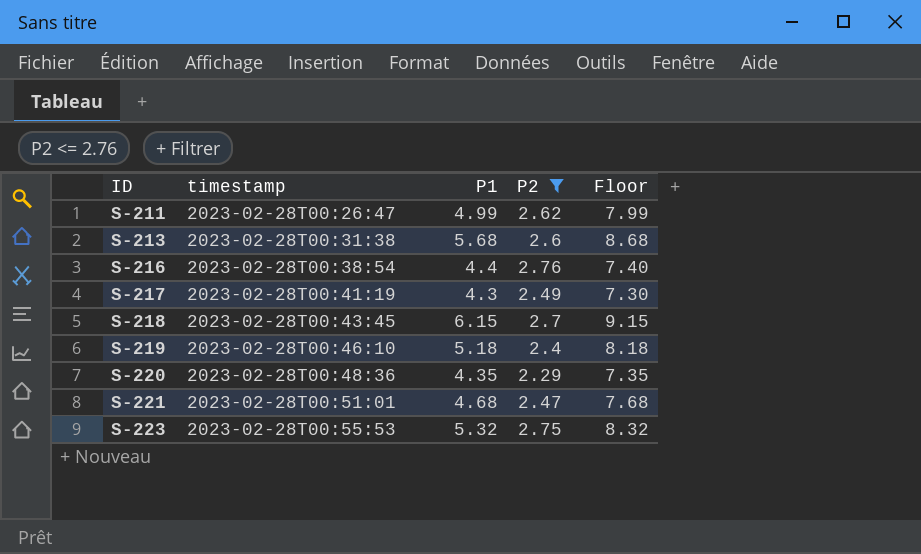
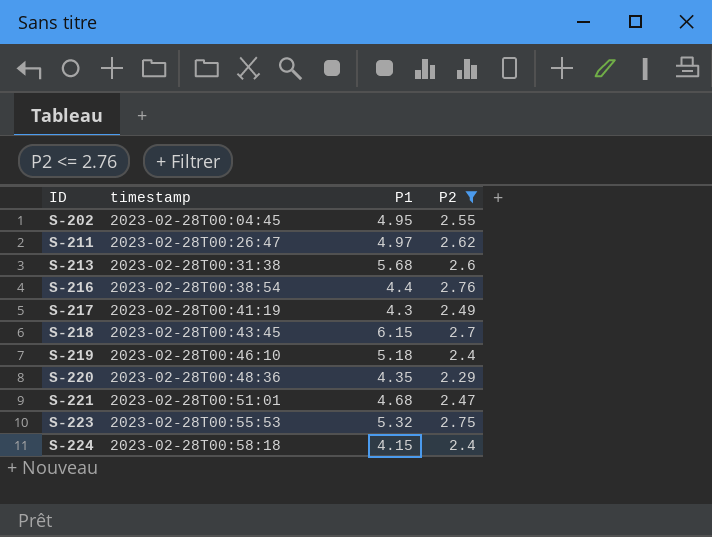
column Floor | formula: [P1] + 3 -> none
row S-202: none -> 2023-02-28T00:04:45 | 4.95 | 2.55
S-211 | P1: 4.99 -> 4.97
row S-224: none -> 2023-02-28T00:58:18 | 4.15 | 2.4

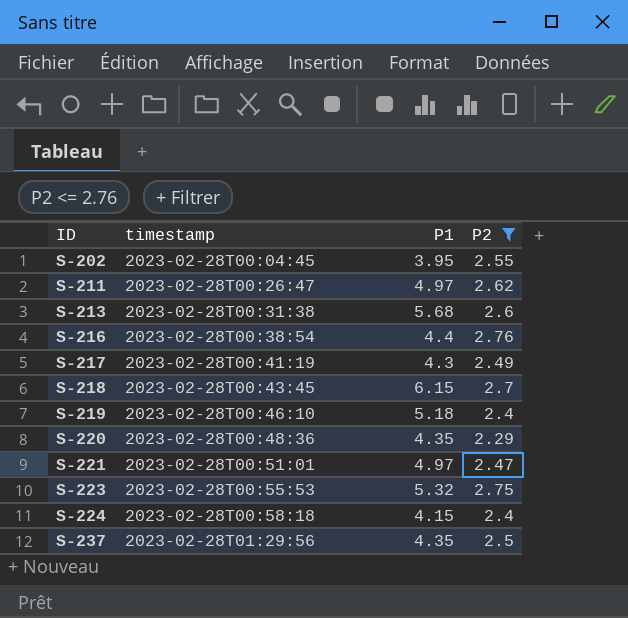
S-202 | P1: 4.95 -> 3.95
S-221 | P1: 4.68 -> 4.97
row S-237: none -> 2023-02-28T01:29:56 | 4.35 | 2.5

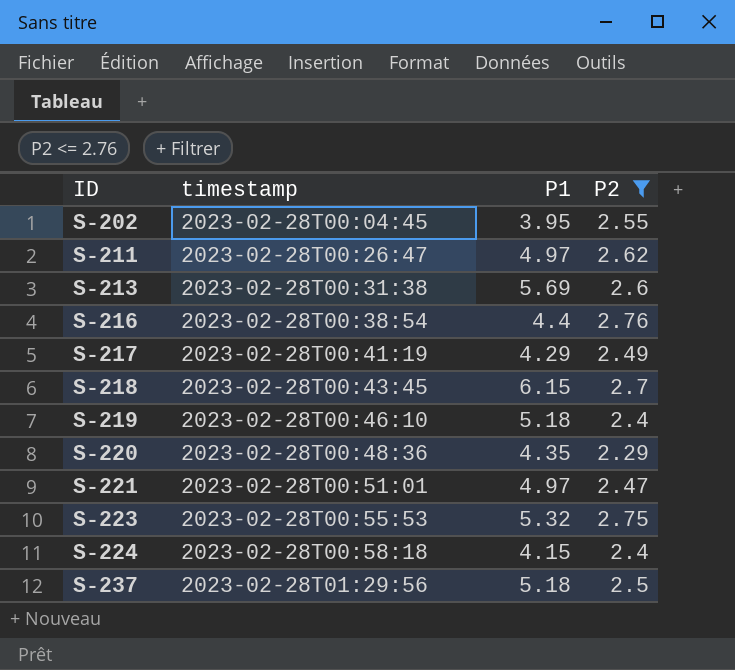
S-213 | P1: 5.68 -> 5.69
S-217 | P1: 4.3 -> 4.29
S-237 | P1: 4.35 -> 5.18

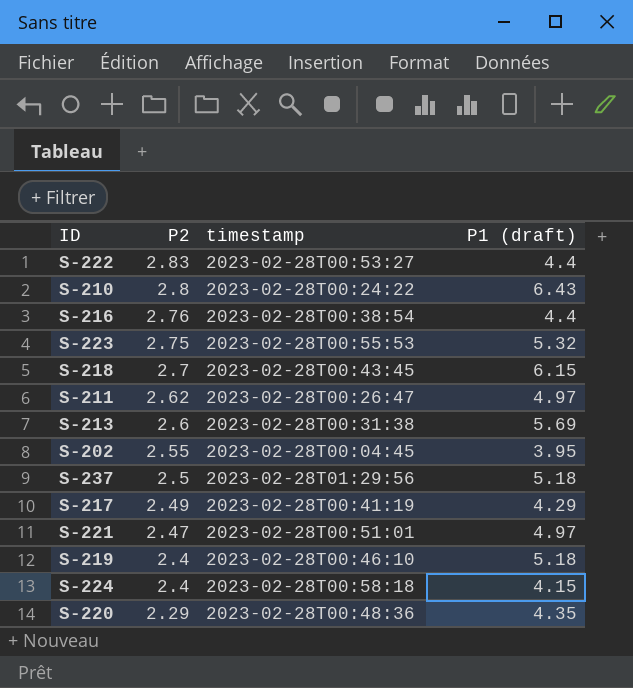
filter: P2 <= 2.76 -> none
row order: ID ascending -> P2 descending
column P2 | position: 4 -> 2
column name: P1 -> P1 (draft)

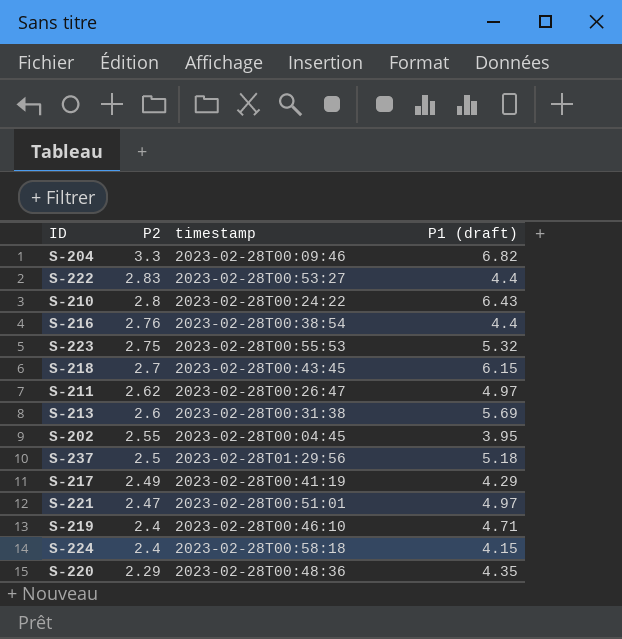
row S-204: none -> 3.3 | 2023-02-28T00:09:46 | 6.82
S-219 | P1 (draft): 5.18 -> 4.71

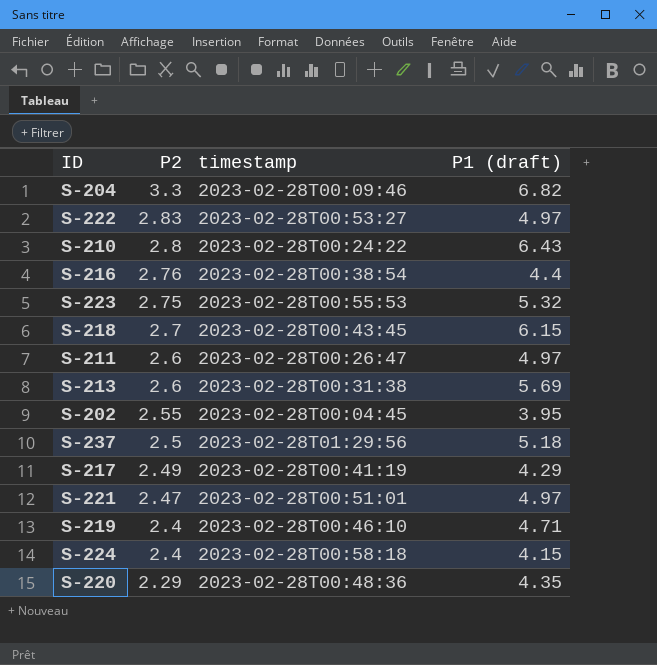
S-222 | P1 (draft): 4.4 -> 4.97
S-211 | P2: 2.62 -> 2.6

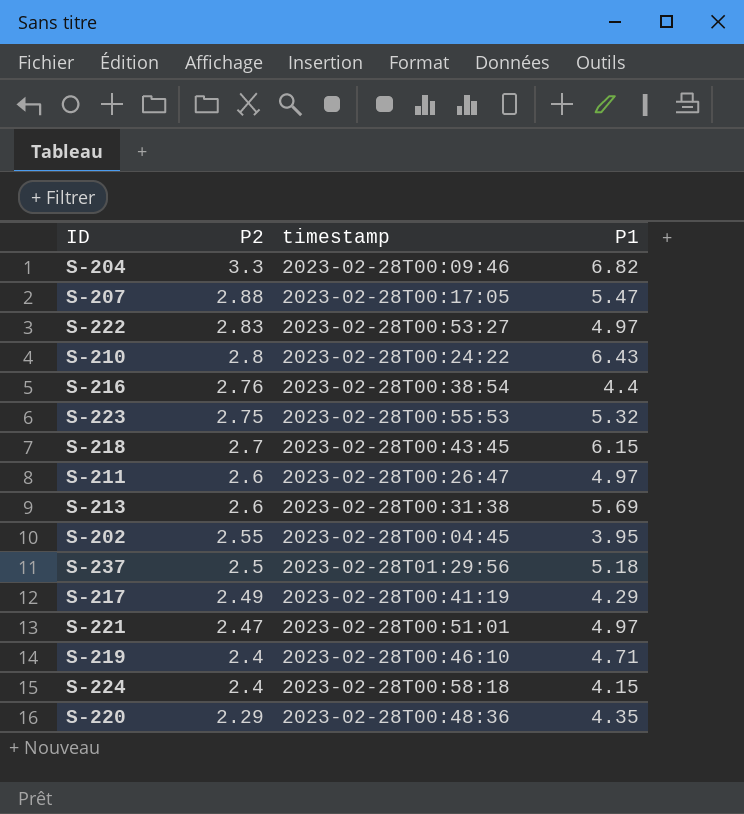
column name: P1 (draft) -> P1
row S-207: none -> 2.88 | 2023-02-28T00:17:05 | 5.47

